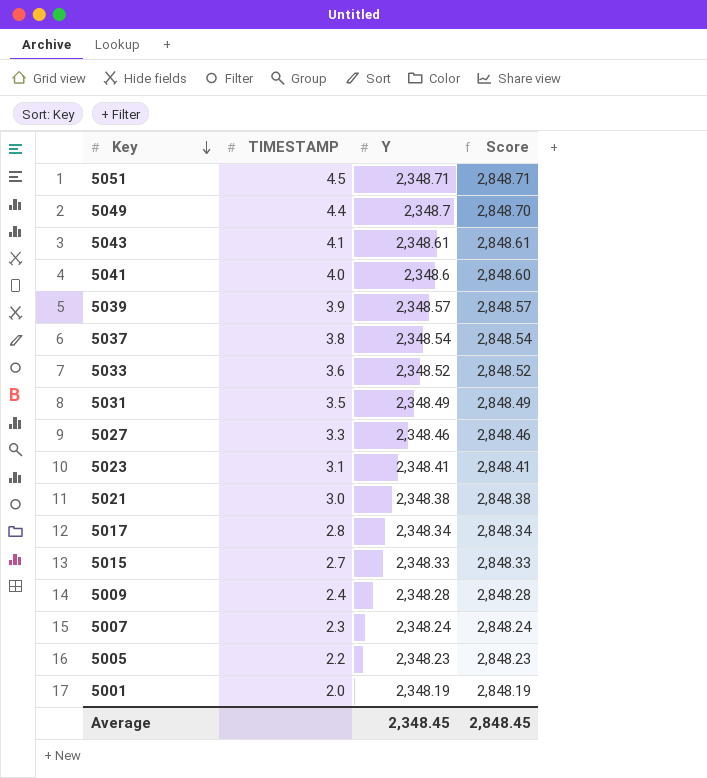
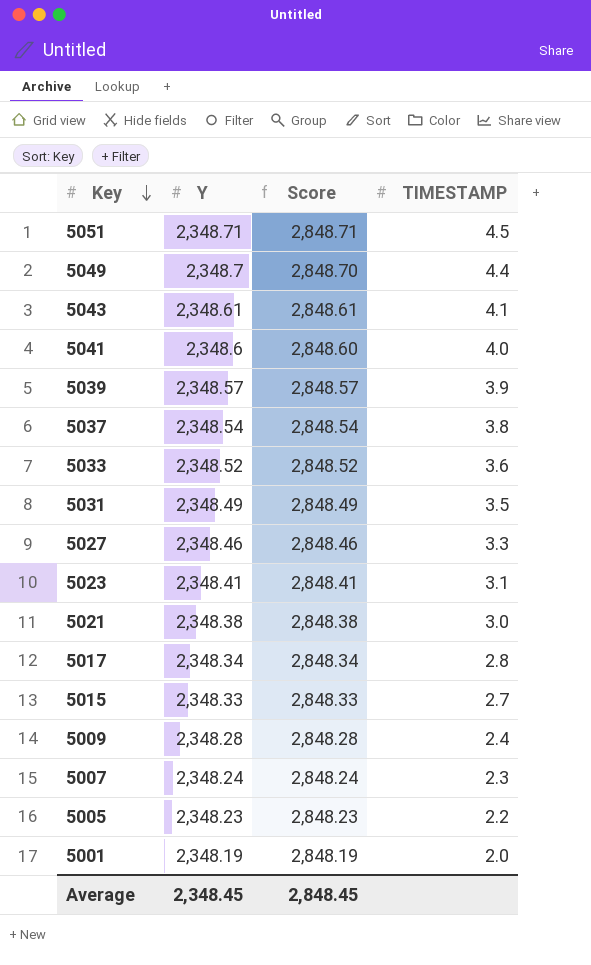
column TIMESTAMP | position: 2 -> 4

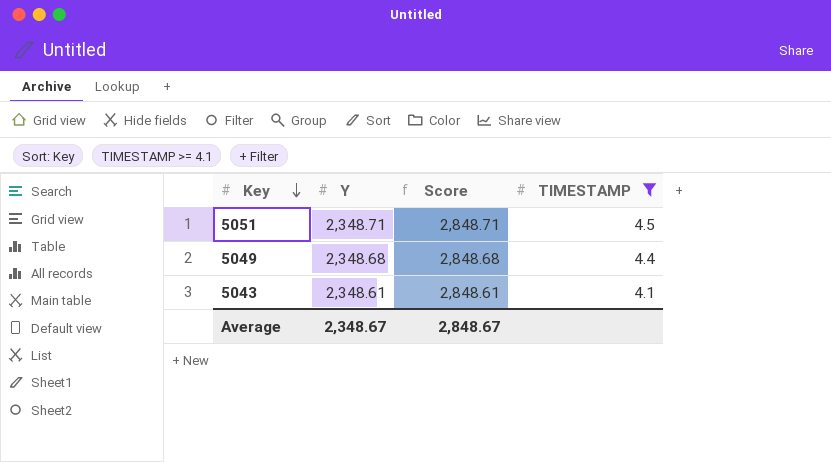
filter: none -> TIMESTAMP >= 4.1
5049 | Y: 2,348.7 -> 2,348.68
5049 | Score: 2,848.70 -> 2,848.68
Average | Y: 2,348.45 -> 2,348.67
Average | Score: 2,848.45 -> 2,848.67

